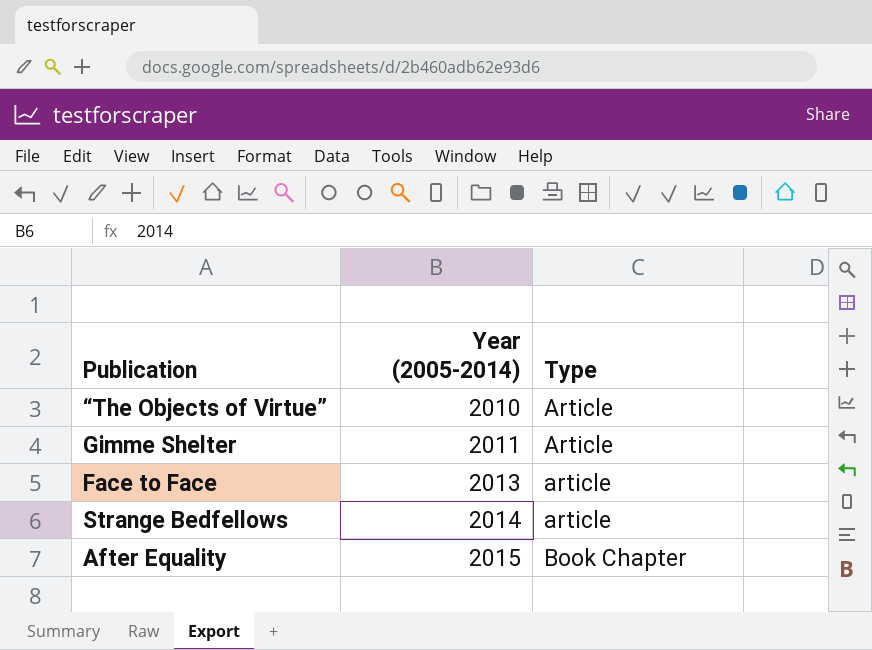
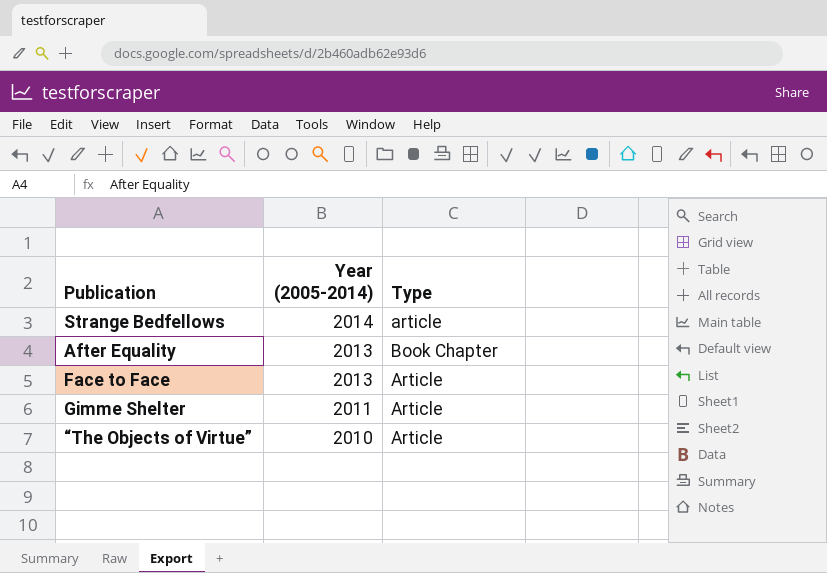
row order: Year (2005-2014) ascending -> Year (2005-2014) descending
After Equality | Year (2005-2014): 2015 -> 2013
Face to Face | Type: article -> Article

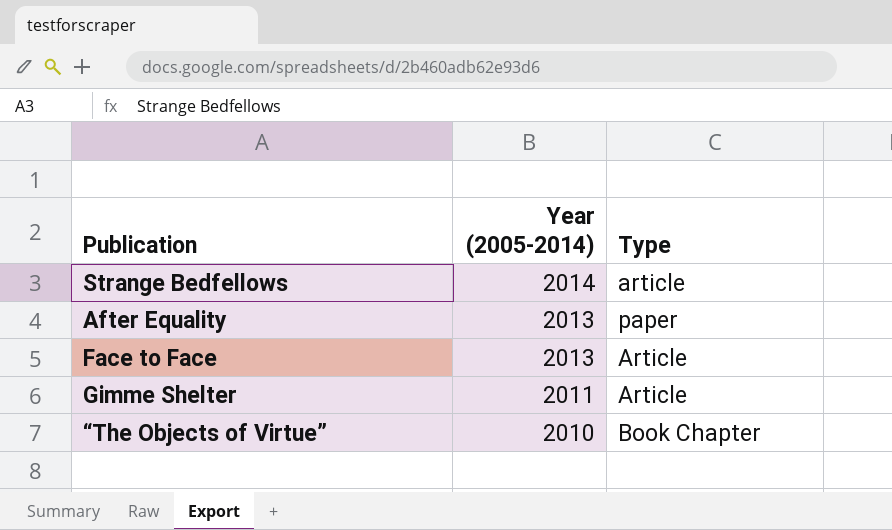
After Equality | Type: Book Chapter -> paper
“The Objects of Virtue” | Type: Article -> Book Chapter

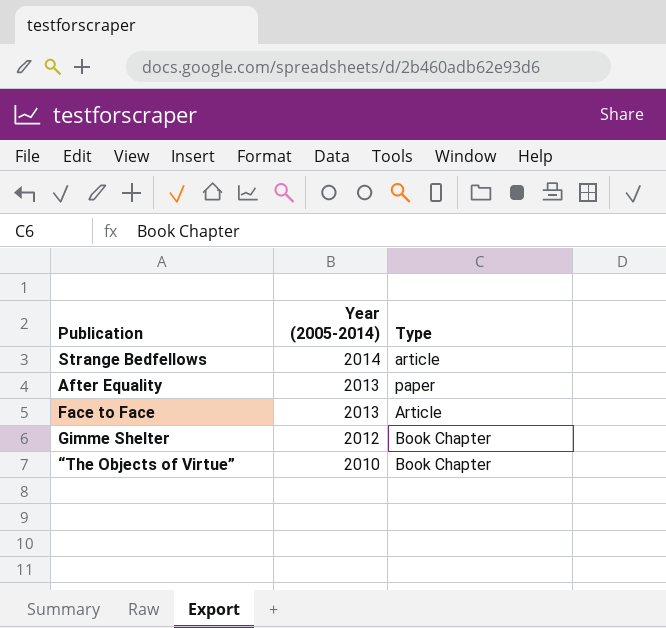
Gimme Shelter | Year (2005-2014): 2011 -> 2012
Gimme Shelter | Type: Article -> Book Chapter

